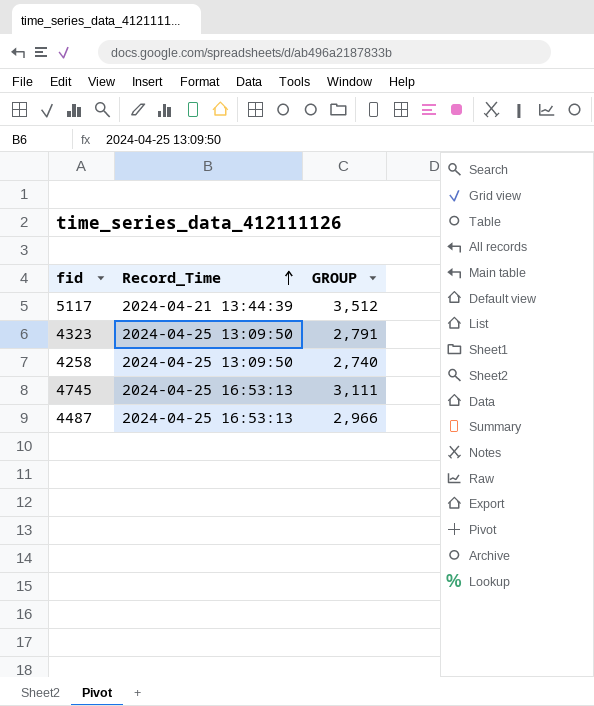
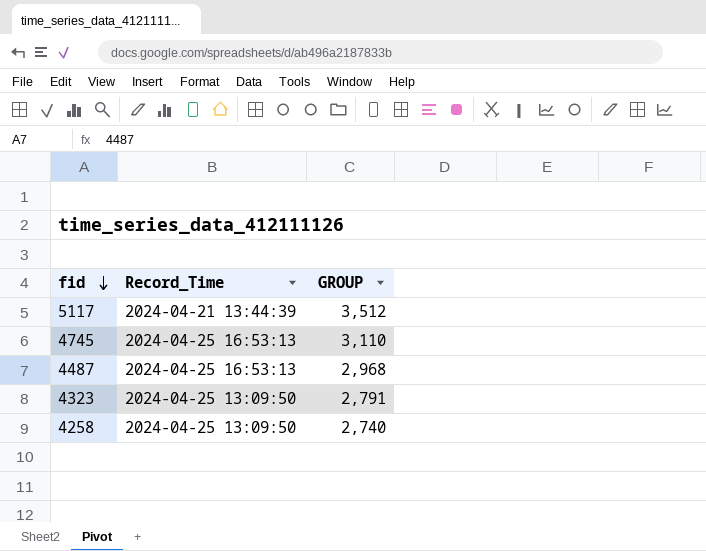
row order: Record_Time ascending -> fid descending
4745 | GROUP: 3,111 -> 3,110
4487 | GROUP: 2,966 -> 2,968

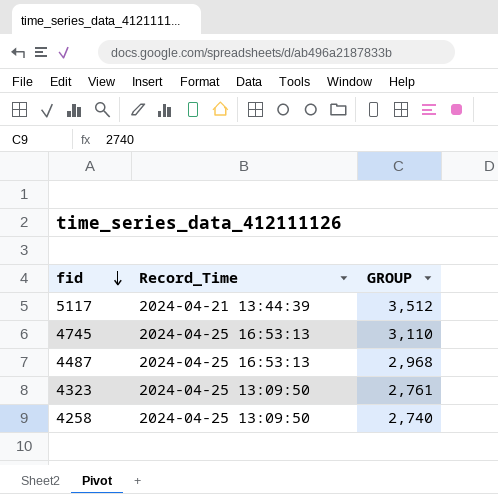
4323 | GROUP: 2,791 -> 2,761

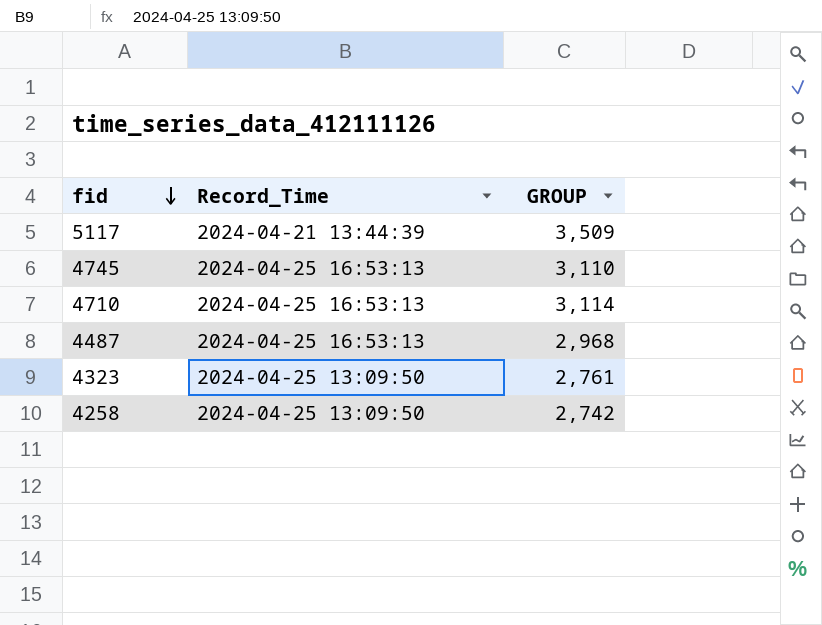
5117 | GROUP: 3,512 -> 3,509
row 4710: none -> 2024-04-25 16:53:13 | 3,114
4258 | GROUP: 2,740 -> 2,742

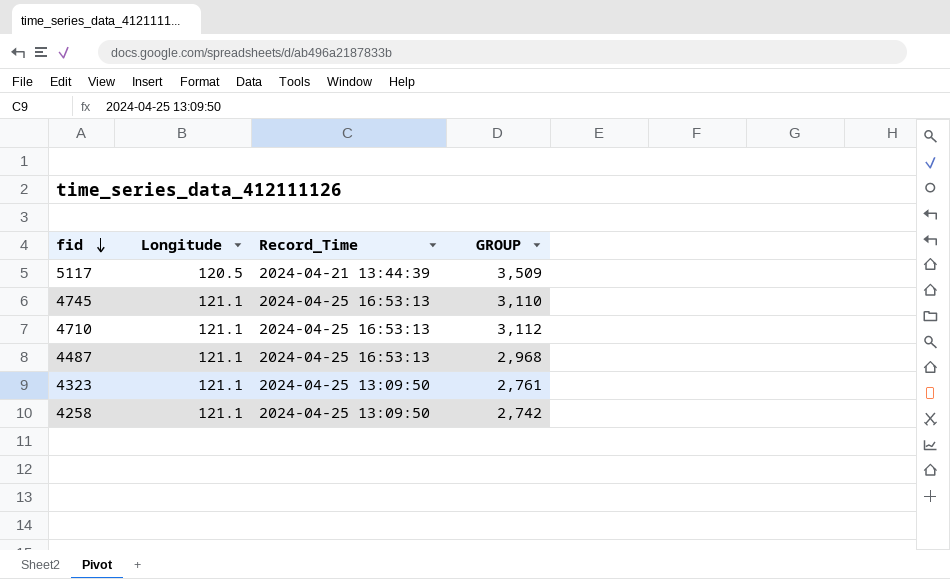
column Longitude | position: none -> 2
4710 | GROUP: 3,114 -> 3,112

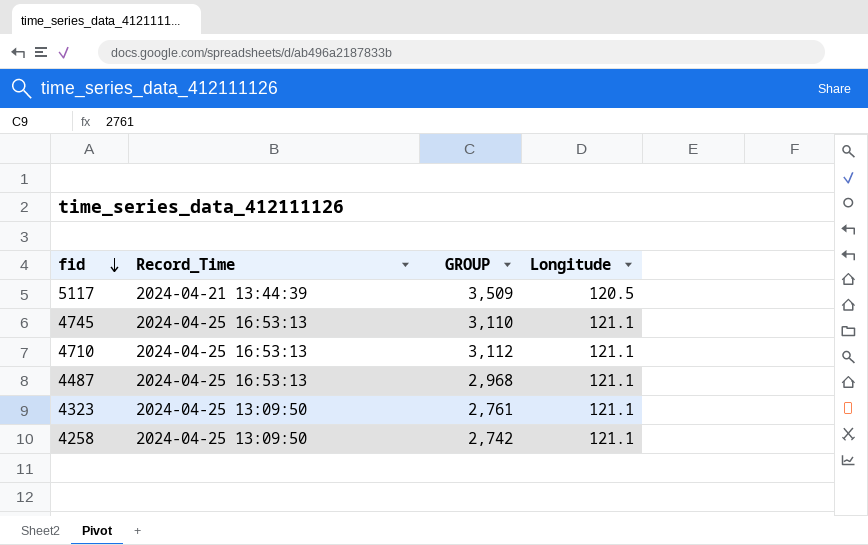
column Longitude | position: 2 -> 4

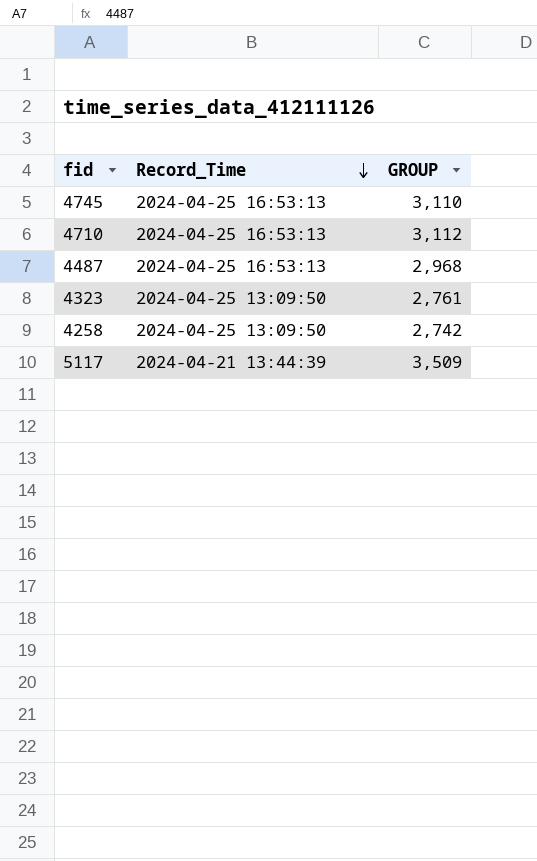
row order: fid descending -> Record_Time descending
column Longitude | position: 4 -> none

